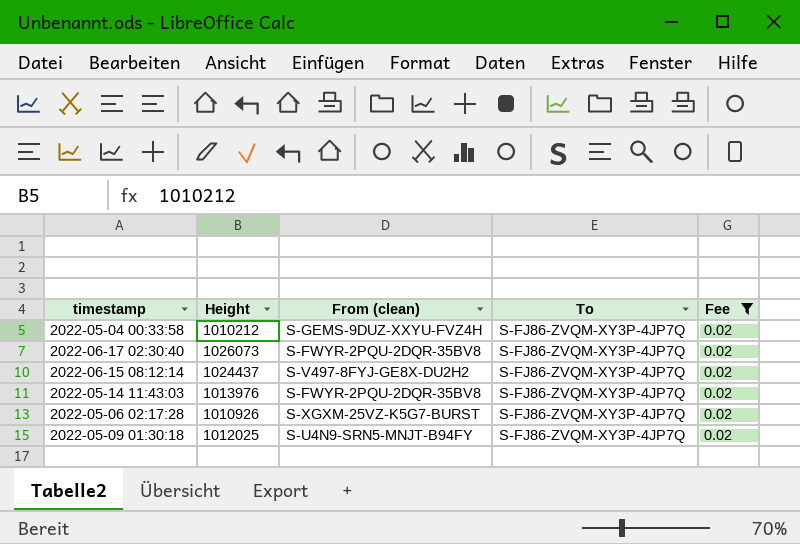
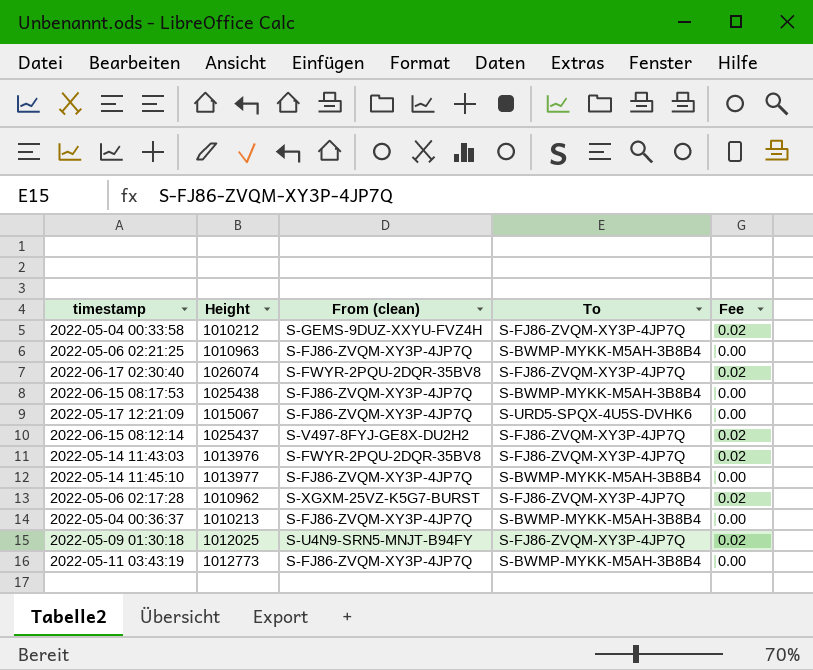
filter: Fee = 0.02 -> none
2022-06-17 02:30:40 | Height: 1026073 -> 1026074
2022-06-15 08:12:14 | Height: 1024437 -> 1025437
2022-05-06 02:17:28 | Height: 1010926 -> 1010962

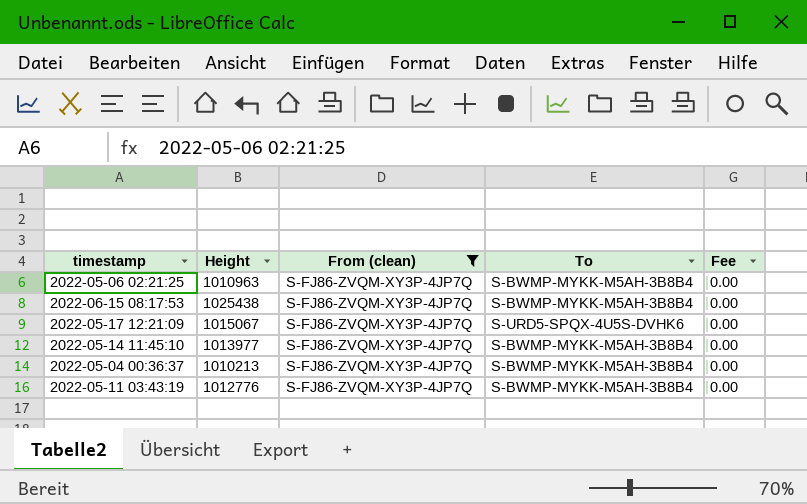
filter: none -> From (clean) = S-FJ86-ZVQM-XY3P-4JP7Q
2022-05-11 03:43:19 | Height: 1012773 -> 1012776

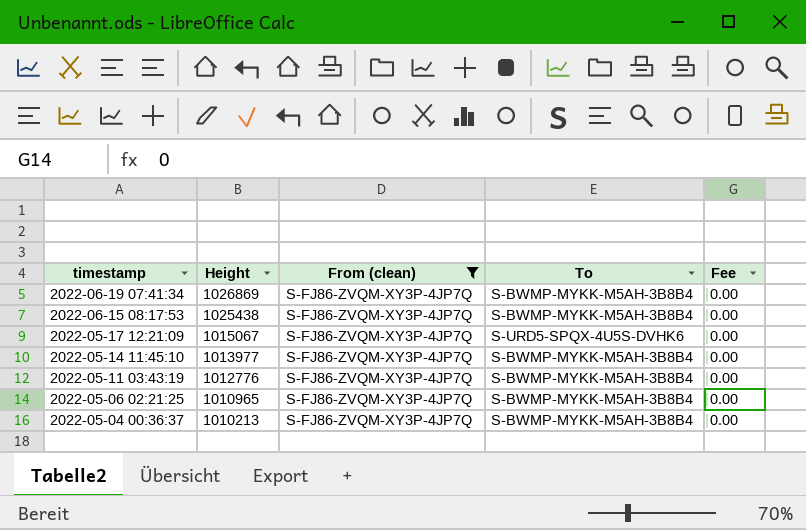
row order: none -> timestamp descending
row 2022-06-19 07:41:34: none -> 1026869 | S-FJ86-ZVQM-XY3P-4JP7Q | S-BWMP-MYKK-M5AH-3B8B4 | 0.00
2022-05-06 02:21:25 | Height: 1010963 -> 1010965

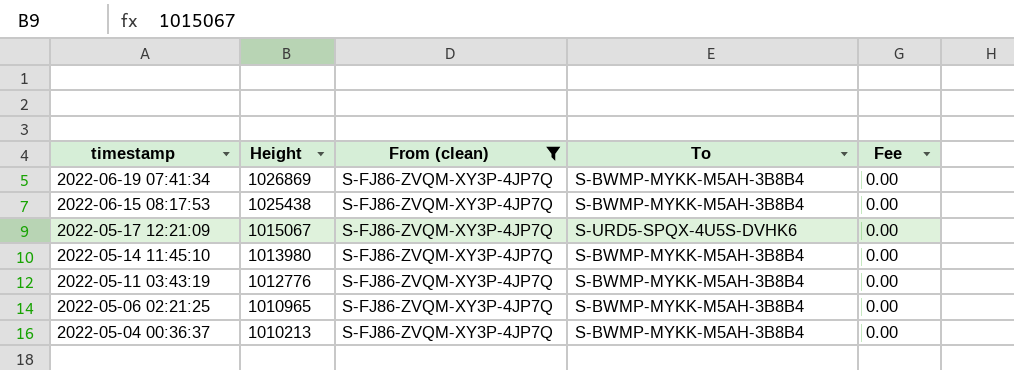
2022-05-14 11:45:10 | Height: 1013977 -> 1013980

